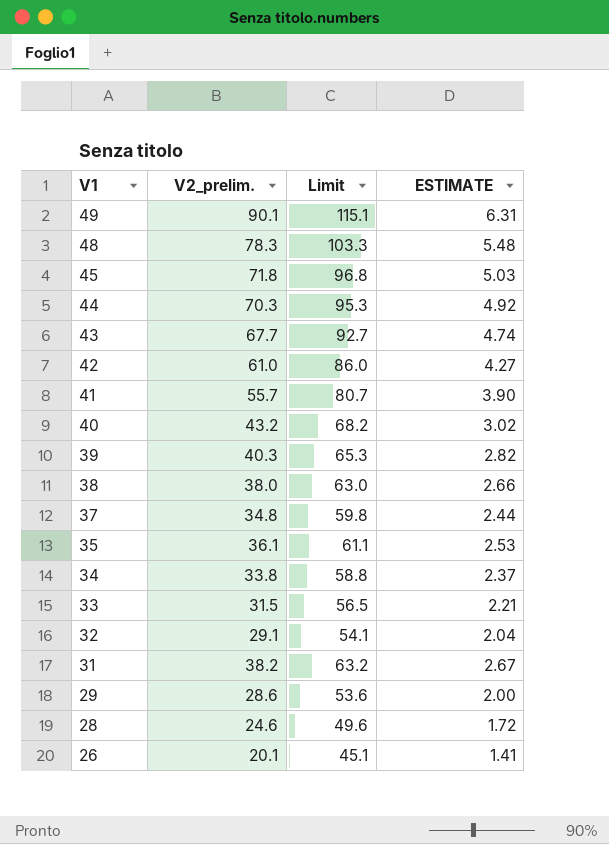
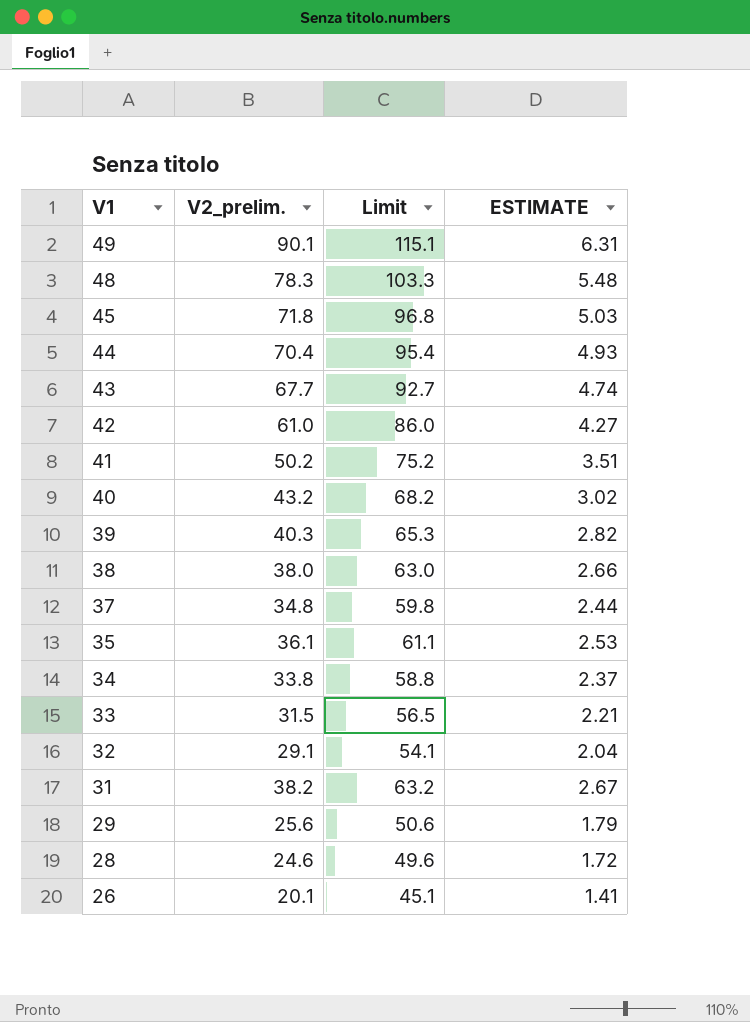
44 | V2_prelim.: 70.3 -> 70.4
44 | Limit: 95.3 -> 95.4
44 | ESTIMATE: 4.92 -> 4.93
41 | V2_prelim.: 55.7 -> 50.2
41 | Limit: 80.7 -> 75.2
41 | ESTIMATE: 3.90 -> 3.51
29 | V2_prelim.: 28.6 -> 25.6
29 | Limit: 53.6 -> 50.6
29 | ESTIMATE: 2.00 -> 1.79

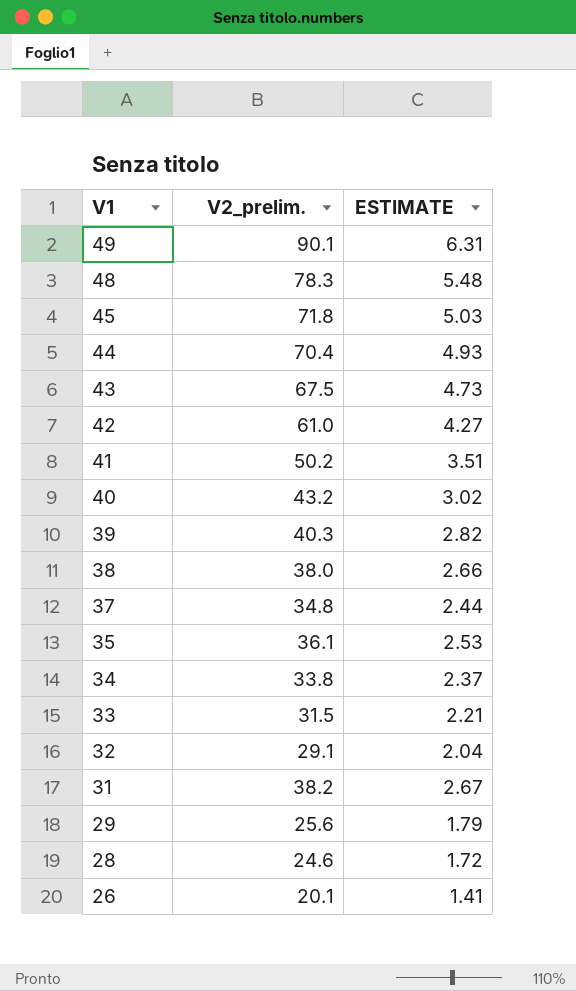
column Limit | formula: [V2_prelim.] + 25 -> none
43 | V2_prelim.: 67.7 -> 67.5
43 | ESTIMATE: 4.74 -> 4.73

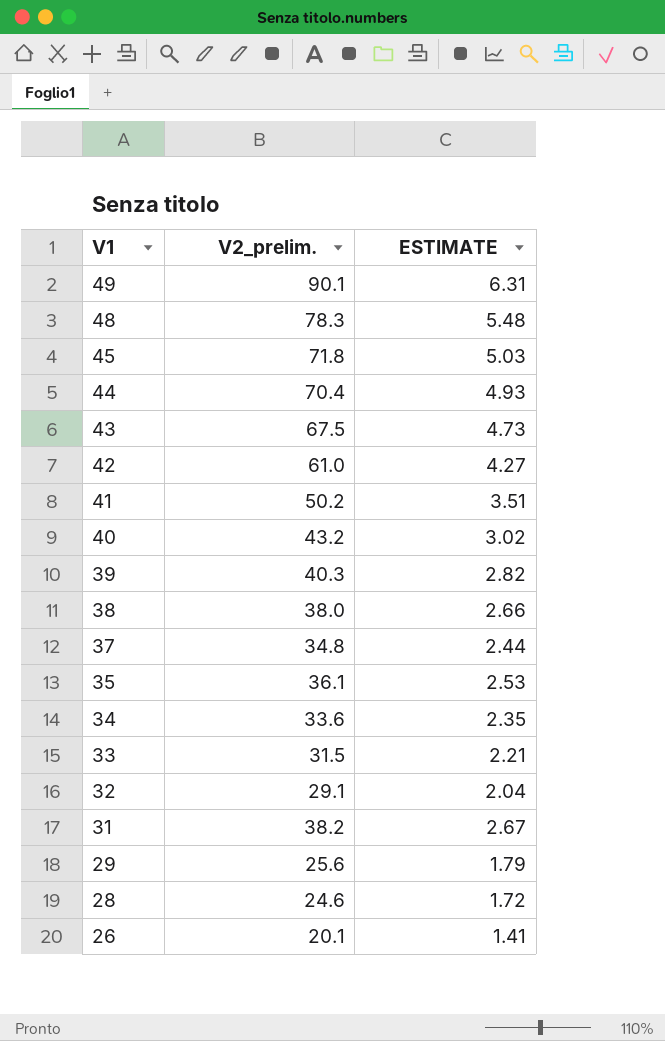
34 | V2_prelim.: 33.8 -> 33.6
34 | ESTIMATE: 2.37 -> 2.35

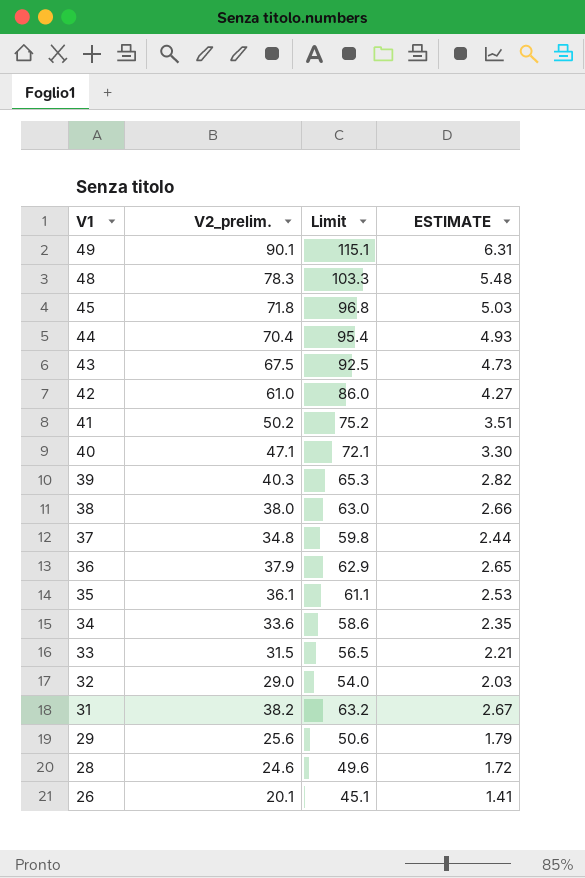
column Limit | formula: none -> [V2_prelim.] + 25
40 | V2_prelim.: 43.2 -> 47.1
40 | ESTIMATE: 3.02 -> 3.30
row 36: none -> 37.9 | 62.9 | 2.65
32 | V2_prelim.: 29.1 -> 29.0
32 | ESTIMATE: 2.04 -> 2.03

